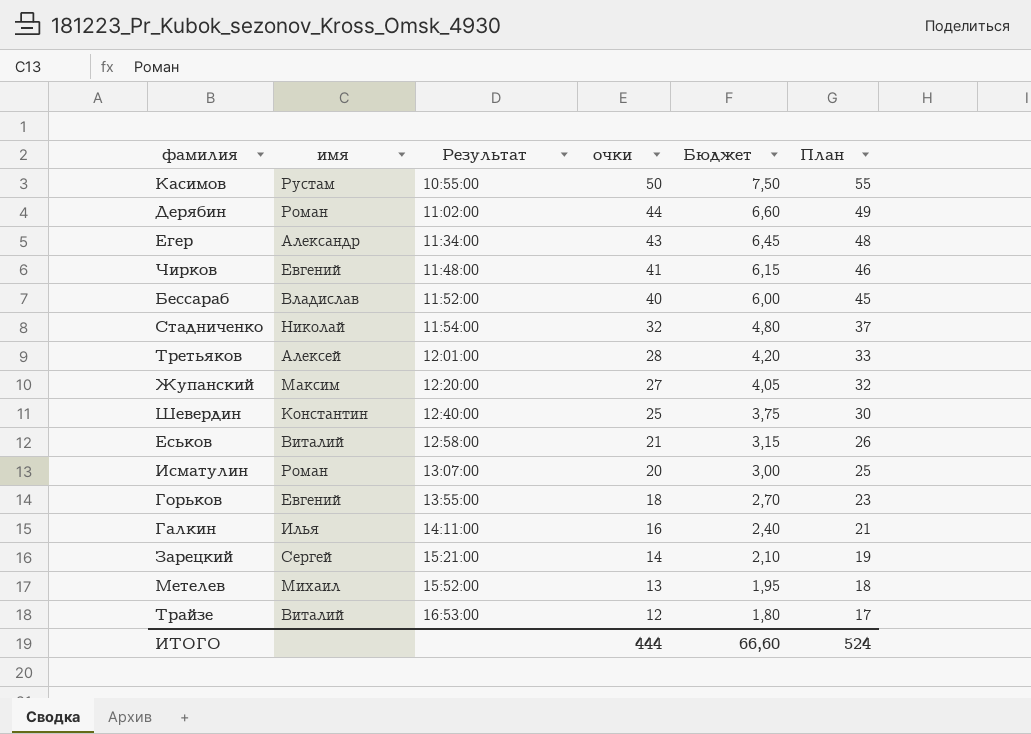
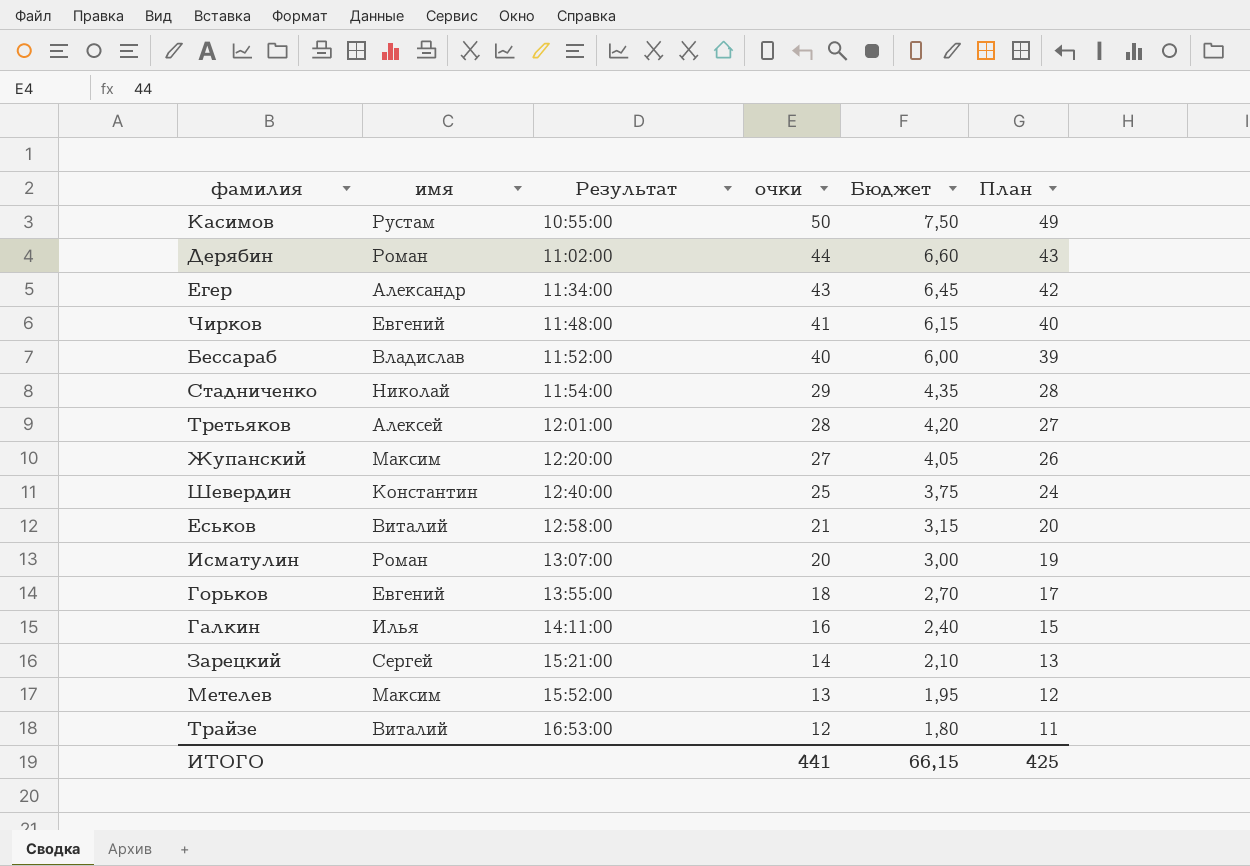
column План | formula: [очки] + 5 -> [очки] - 1
Стадниченко | очки: 32 -> 29
Стадниченко | Бюджет: 4,80 -> 4,35
Метелев | имя: Михаил -> Максим
ИТОГО | очки: 444 -> 441
ИТОГО | Бюджет: 66,60 -> 66,15
ИТОГО | План: 524 -> 425

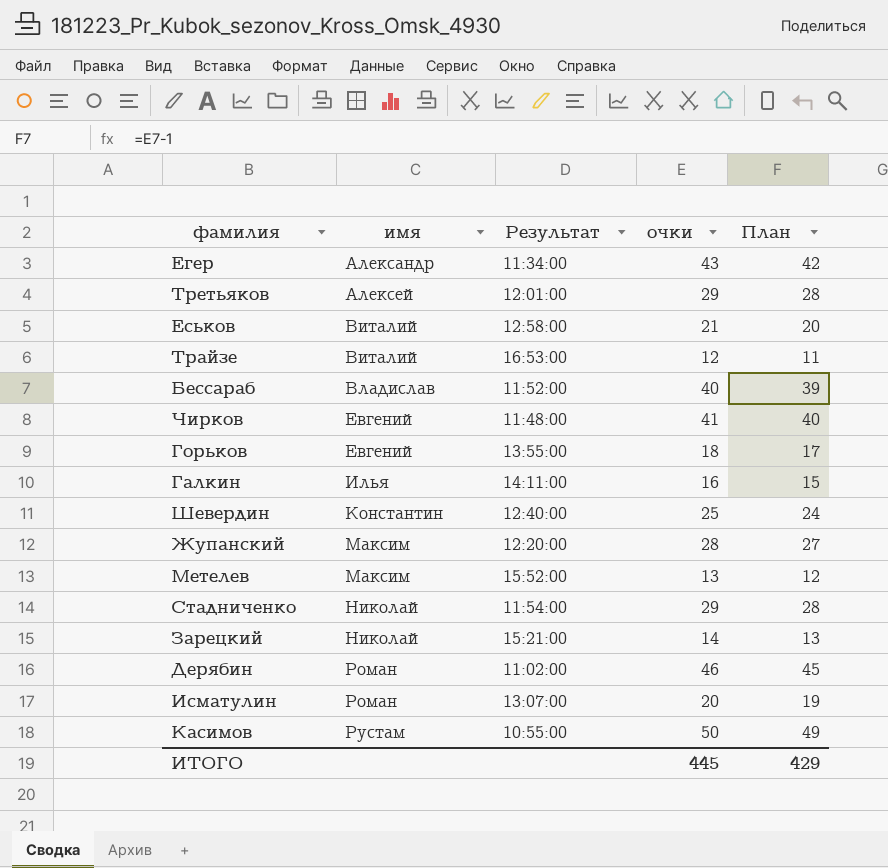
row order: Результат ascending -> имя ascending
column Бюджет | formula: [очки] * 0,15 -> none
Третьяков | очки: 28 -> 29
Третьяков | План: 27 -> 28
Жупанский | очки: 27 -> 28
Жупанский | План: 26 -> 27
Зарецкий | имя: Сергей -> Николай
Дерябин | очки: 44 -> 46
Дерябин | План: 43 -> 45
ИТОГО | очки: 441 -> 445
ИТОГО | План: 425 -> 429

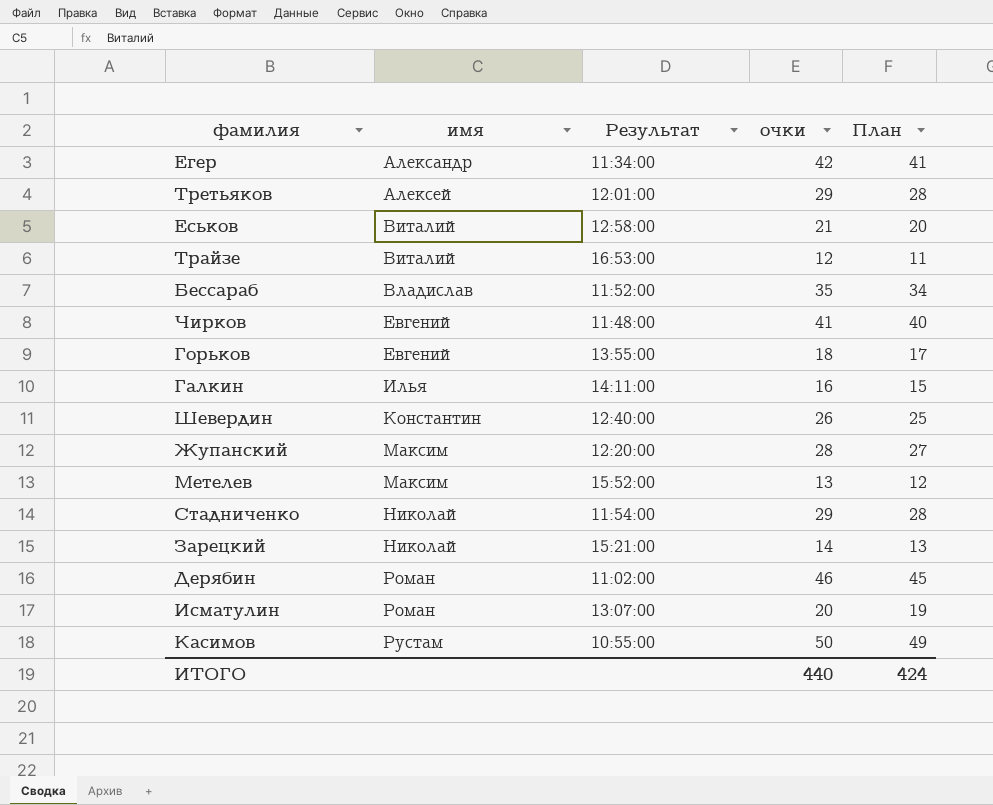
Егер | очки: 43 -> 42
Егер | План: 42 -> 41
Бессараб | очки: 40 -> 35
Бессараб | План: 39 -> 34
Шевердин | очки: 25 -> 26
Шевердин | План: 24 -> 25
ИТОГО | очки: 445 -> 440
ИТОГО | План: 429 -> 424

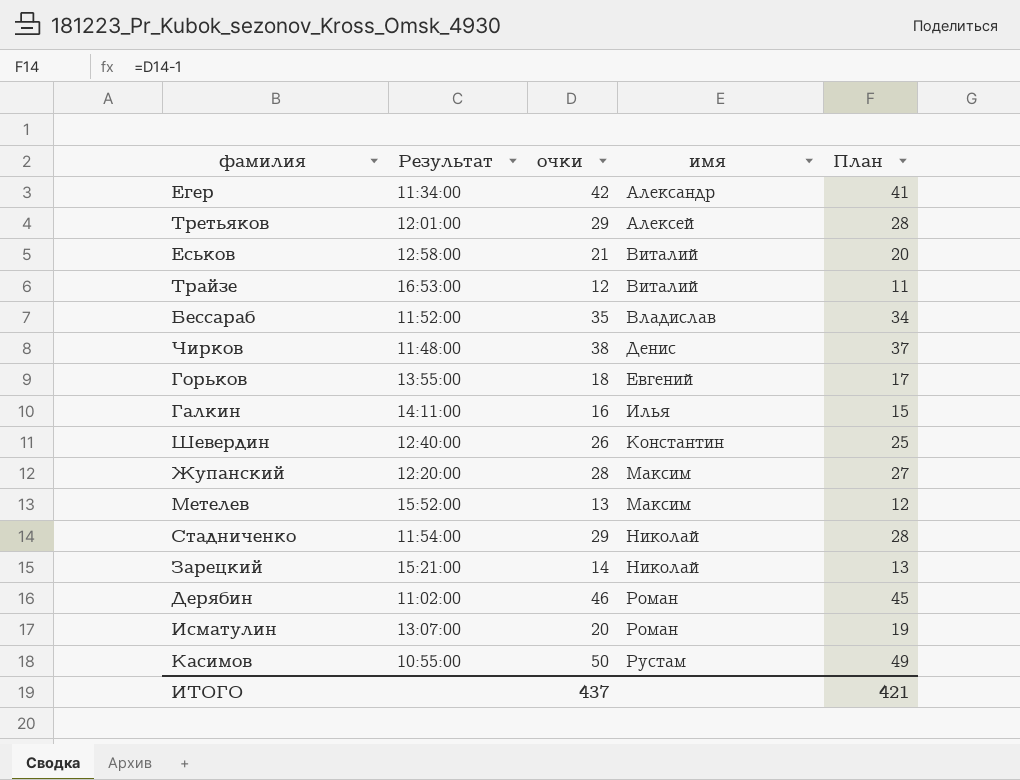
column имя | position: 2 -> 4
Чирков | очки: 41 -> 38
Чирков | имя: Евгений -> Денис
Чирков | План: 40 -> 37
ИТОГО | очки: 440 -> 437
ИТОГО | План: 424 -> 421

